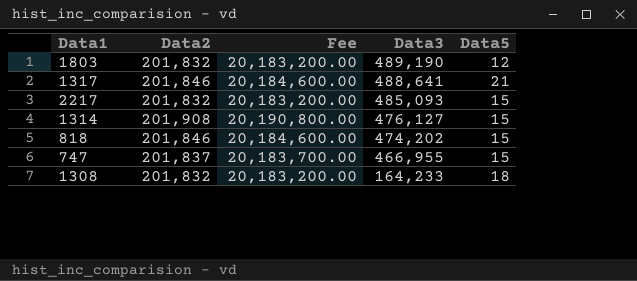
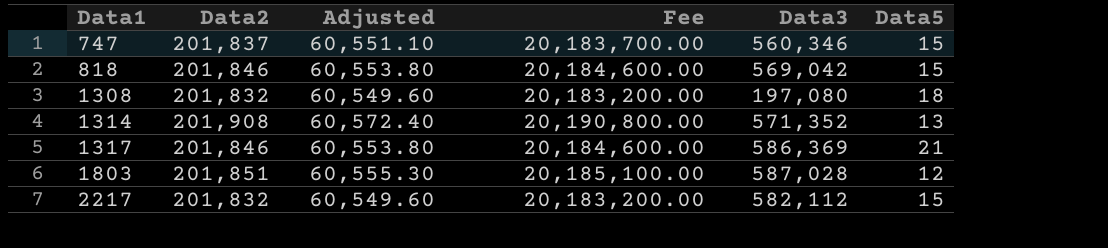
row order: Data3 descending -> Data1 ascending
column Adjusted | formula: none -> [Data2] * 0.3
747 | Data3: 466,955 -> 560,346
818 | Data3: 474,202 -> 569,042
1308 | Data3: 164,233 -> 197,080
1314 | Data3: 476,127 -> 571,352
1314 | Data5: 15 -> 13
1317 | Data3: 488,641 -> 586,369
1803 | Data2: 201,832 -> 201,851
1803 | Fee: 20,183,200.00 -> 20,185,100.00
1803 | Data3: 489,190 -> 587,028
2217 | Data3: 485,093 -> 582,112

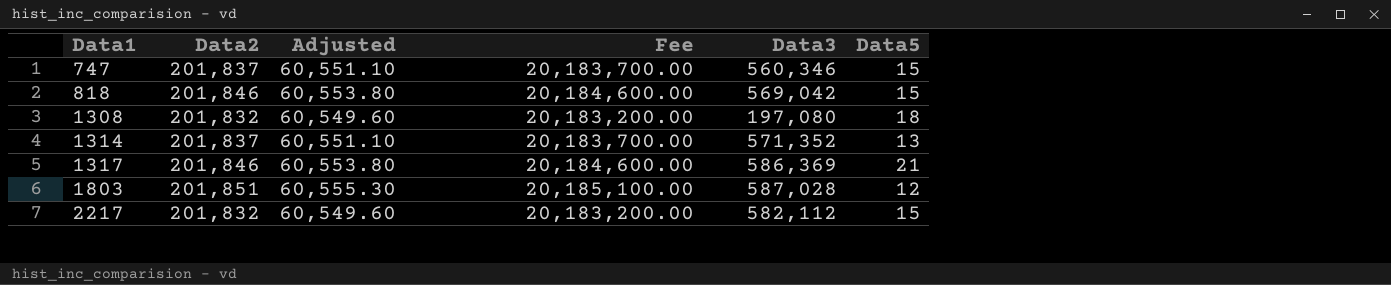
1314 | Data2: 201,908 -> 201,837
1314 | Adjusted: 60,572.40 -> 60,551.10
1314 | Fee: 20,190,800.00 -> 20,183,700.00

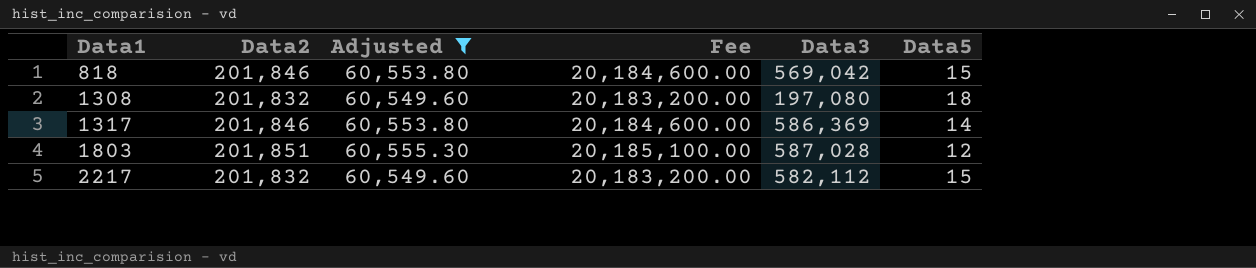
filter: none -> Adjusted != 60,551.10
1317 | Data5: 21 -> 14

